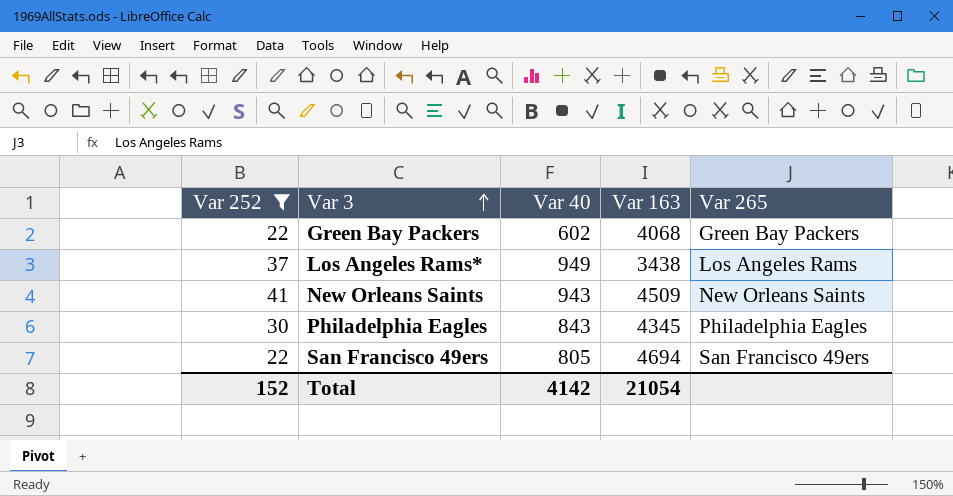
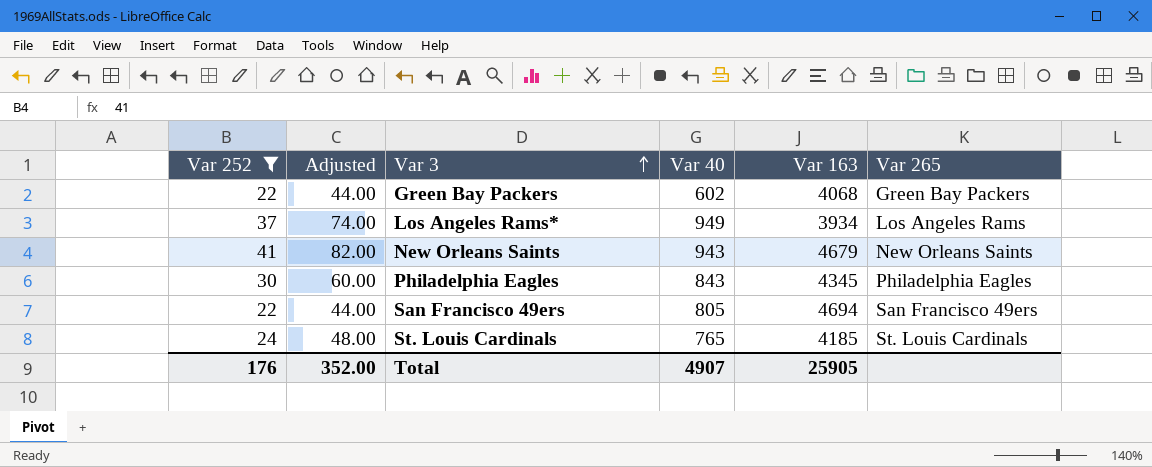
column Adjusted | formula: none -> [Var 252] * 2
Los Angeles Rams* | Var 163: 3438 -> 3934
New Orleans Saints | Var 163: 4509 -> 4679
row St. Louis Cardinals: none -> 24 | 48.00 | 765 | 4185 | St. Louis Cardinals
Total | Var 252: 152 -> 176
Total | Var 40: 4142 -> 4907
Total | Var 163: 21054 -> 25905

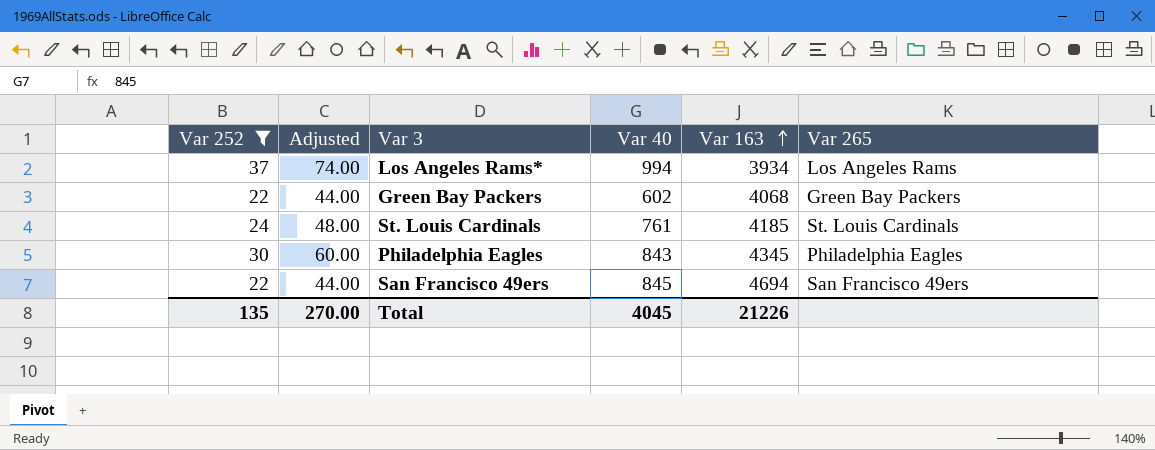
row order: Var 3 ascending -> Var 163 ascending
row New Orleans Saints: 41 | 82.00 | 943 | 4679 | New Orleans Saints -> none
Los Angeles Rams* | Var 40: 949 -> 994
St. Louis Cardinals | Var 40: 765 -> 761
San Francisco 49ers | Var 40: 805 -> 845
Total | Var 252: 176 -> 135
Total | Adjusted: 352.00 -> 270.00
Total | Var 40: 4907 -> 4045
Total | Var 163: 25905 -> 21226

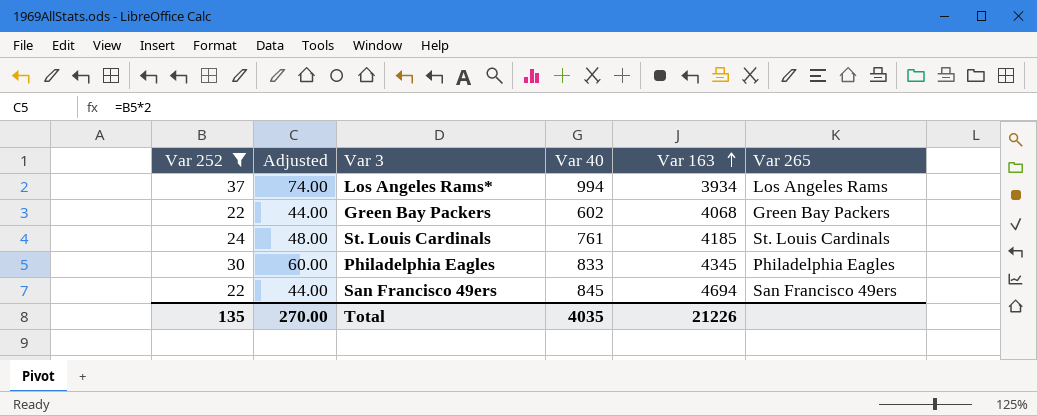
Philadelphia Eagles | Var 40: 843 -> 833
Total | Var 40: 4045 -> 4035

